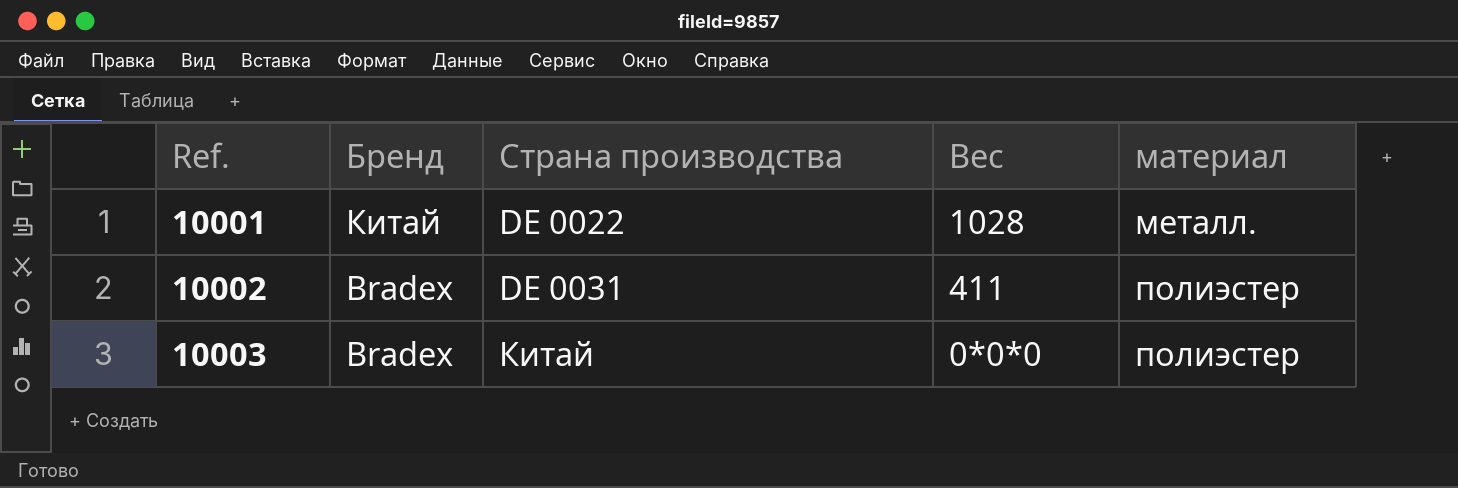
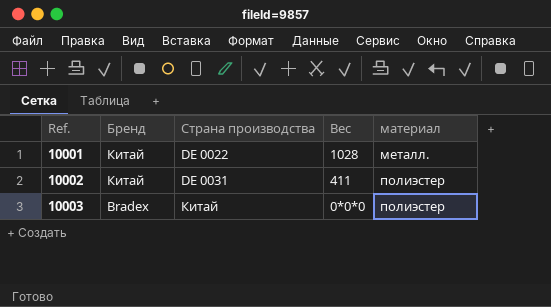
10002 | Бренд: Bradex -> Китай

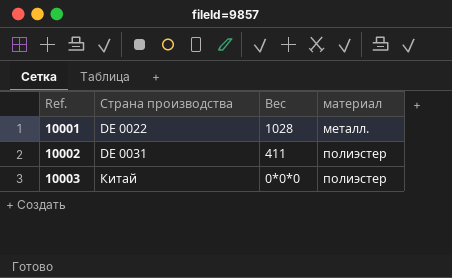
column Бренд | position: 2 -> none

